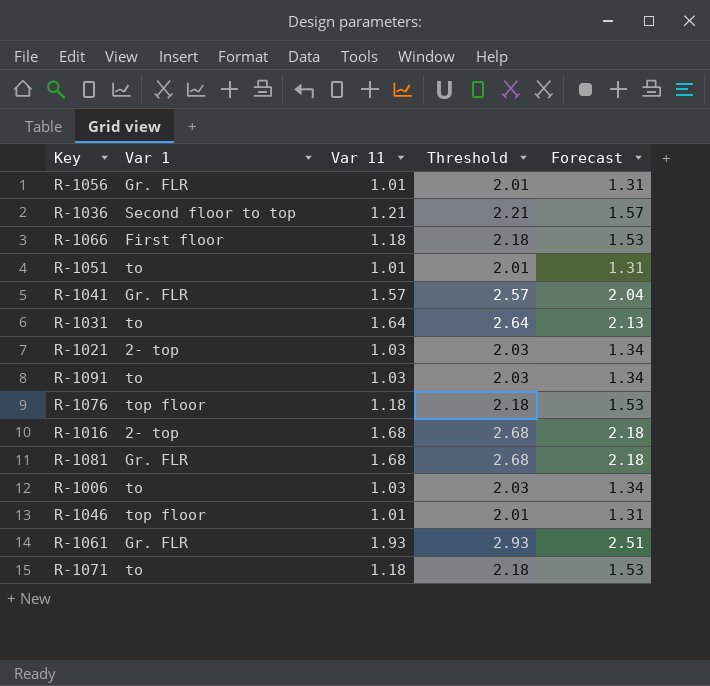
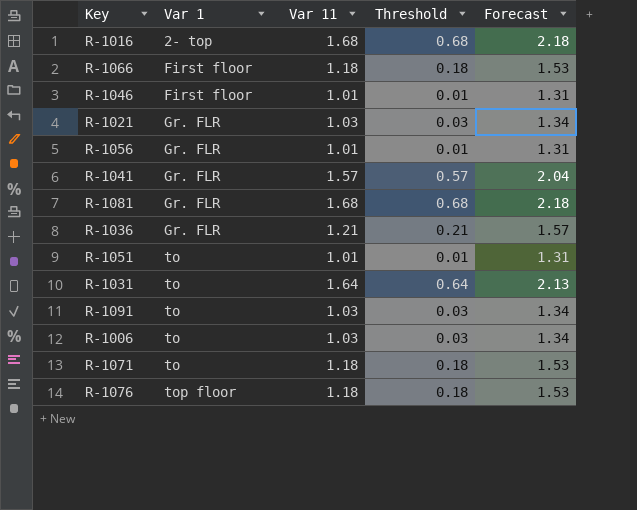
row order: none -> Var 1 ascending
column Threshold | formula: [Var 11] + 1 -> [Var 11] - 1
row R-1061: Gr. FLR | 1.93 | 2.93 | 2.51 -> none
R-1046 | Var 1: top floor -> First floor
R-1021 | Var 1: 2- top -> Gr. FLR
R-1036 | Var 1: Second floor to top -> Gr. FLR

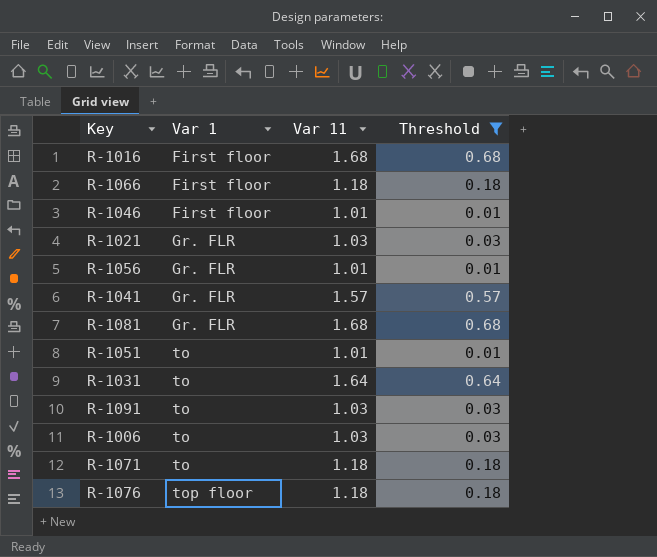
filter: none -> Threshold != 0.21
column Forecast | formula: [Var 11] * 1.3 -> none
R-1016 | Var 1: 2- top -> First floor

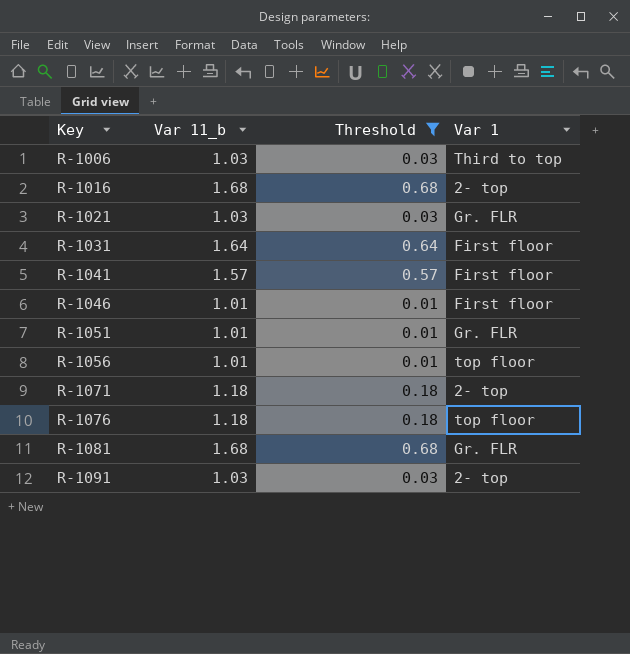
row order: Var 1 ascending -> Key ascending
column name: Var 11 -> Var 11_b
column Var 1 | position: 2 -> 4
row R-1066: First floor | 1.18 | 0.18 -> none
R-1006 | Var 1: to -> Third to top
R-1016 | Var 1: First floor -> 2- top
R-1031 | Var 1: to -> First floor
R-1041 | Var 1: Gr. FLR -> First floor
R-1051 | Var 1: to -> Gr. FLR
R-1056 | Var 1: Gr. FLR -> top floor
R-1071 | Var 1: to -> 2- top
R-1091 | Var 1: to -> 2- top

